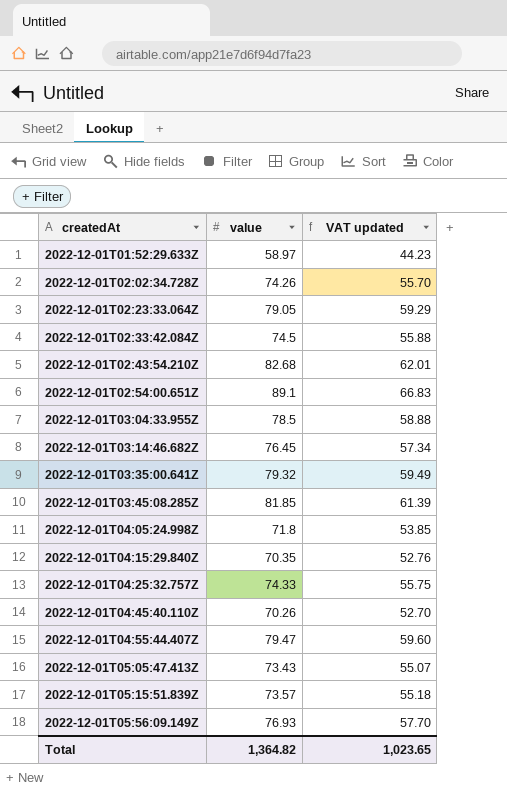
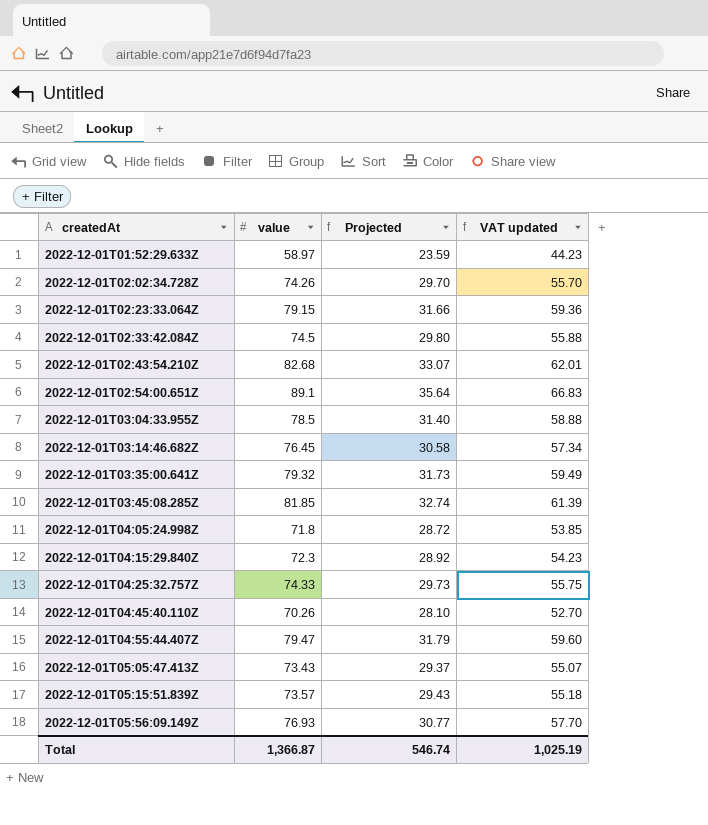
column Projected | formula: none -> [value] * 0.4
2022-12-01T02:23:33.064Z | value: 79.05 -> 79.15
2022-12-01T02:23:33.064Z | VAT updated: 59.29 -> 59.36
2022-12-01T04:15:29.840Z | value: 70.35 -> 72.3
2022-12-01T04:15:29.840Z | VAT updated: 52.76 -> 54.23
Total | value: 1,364.82 -> 1,366.87
Total | VAT updated: 1,023.65 -> 1,025.19

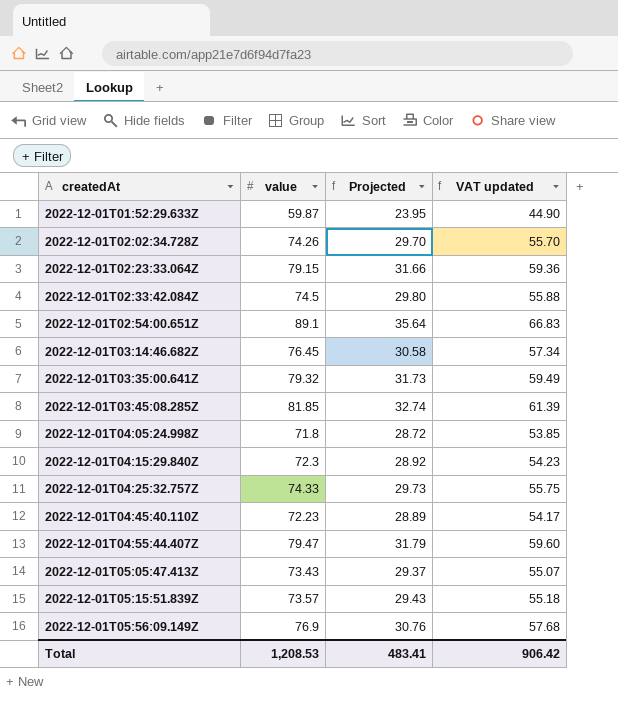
row 2022-12-01T02:43:54.210Z: 82.68 | 33.07 | 62.01 -> none
row 2022-12-01T03:04:33.955Z: 78.5 | 31.40 | 58.88 -> none
2022-12-01T01:52:29.633Z | value: 58.97 -> 59.87
2022-12-01T01:52:29.633Z | Projected: 23.59 -> 23.95
2022-12-01T01:52:29.633Z | VAT updated: 44.23 -> 44.90
2022-12-01T04:45:40.110Z | value: 70.26 -> 72.23
2022-12-01T04:45:40.110Z | Projected: 28.10 -> 28.89
2022-12-01T04:45:40.110Z | VAT updated: 52.70 -> 54.17
2022-12-01T05:56:09.149Z | value: 76.93 -> 76.9
2022-12-01T05:56:09.149Z | Projected: 30.77 -> 30.76
2022-12-01T05:56:09.149Z | VAT updated: 57.70 -> 57.68
Total | value: 1,366.87 -> 1,208.53
Total | Projected: 546.74 -> 483.41
Total | VAT updated: 1,025.19 -> 906.42

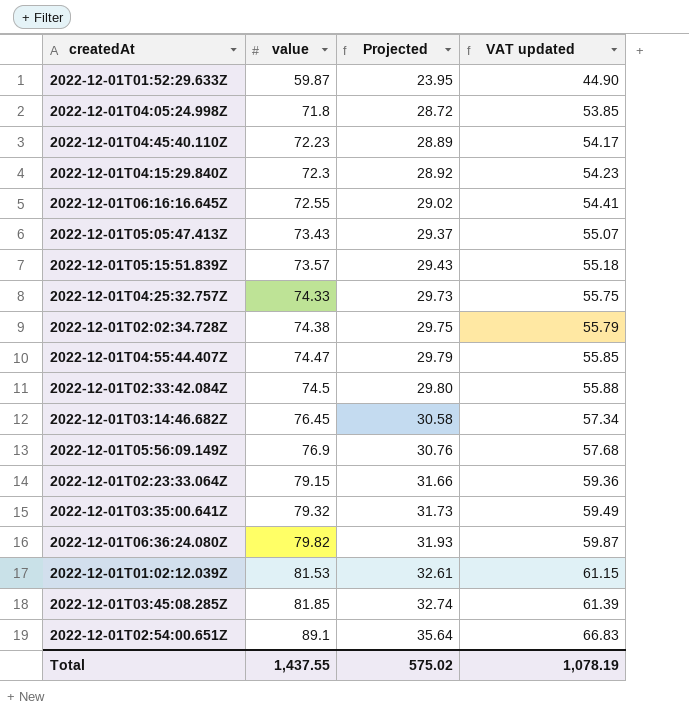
row order: createdAt ascending -> value ascending
row 2022-12-01T06:16:16.645Z: none -> 72.55 | 29.02 | 54.41
2022-12-01T02:02:34.728Z | value: 74.26 -> 74.38
2022-12-01T02:02:34.728Z | Projected: 29.70 -> 29.75
2022-12-01T02:02:34.728Z | VAT updated: 55.70 -> 55.79
2022-12-01T04:55:44.407Z | value: 79.47 -> 74.47
2022-12-01T04:55:44.407Z | Projected: 31.79 -> 29.79
2022-12-01T04:55:44.407Z | VAT updated: 59.60 -> 55.85
row 2022-12-01T06:36:24.080Z: none -> 79.82 | 31.93 | 59.87
row 2022-12-01T01:02:12.039Z: none -> 81.53 | 32.61 | 61.15
Total | value: 1,208.53 -> 1,437.55
Total | Projected: 483.41 -> 575.02
Total | VAT updated: 906.42 -> 1,078.19

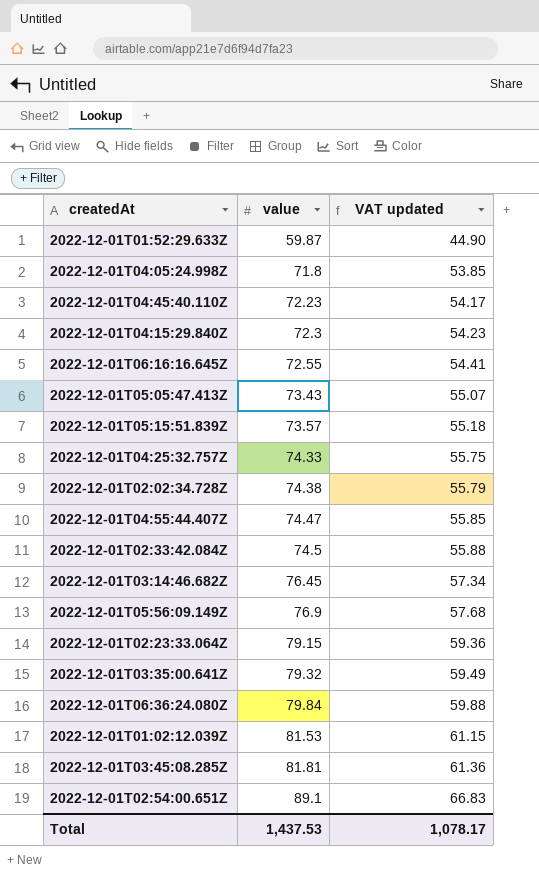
column Projected | formula: [value] * 0.4 -> none
2022-12-01T06:36:24.080Z | value: 79.82 -> 79.84
2022-12-01T06:36:24.080Z | VAT updated: 59.87 -> 59.88
2022-12-01T03:45:08.285Z | value: 81.85 -> 81.81
2022-12-01T03:45:08.285Z | VAT updated: 61.39 -> 61.36
Total | value: 1,437.55 -> 1,437.53
Total | VAT updated: 1,078.19 -> 1,078.17

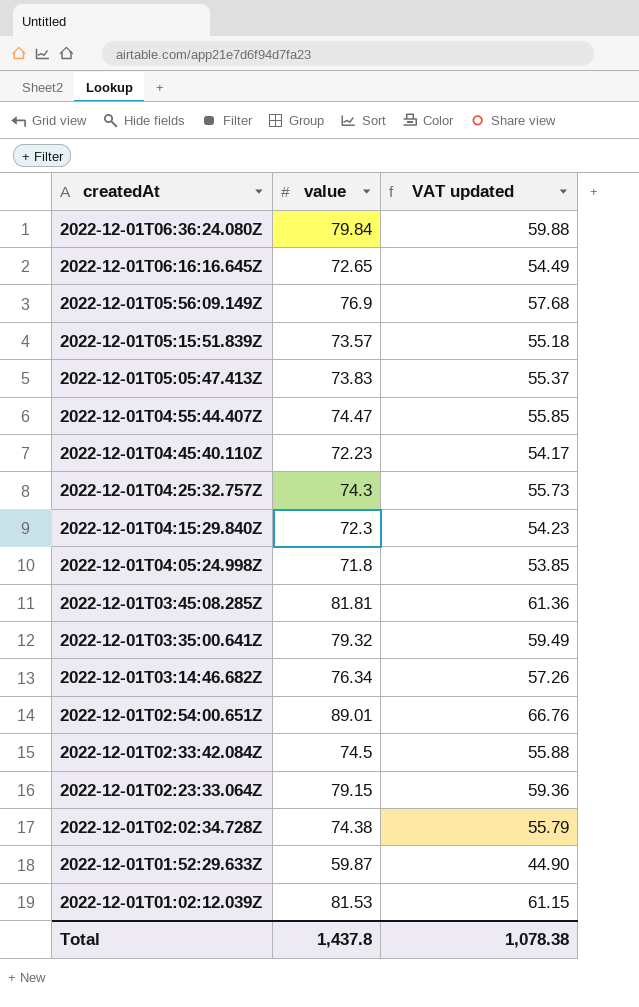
row order: value ascending -> createdAt descending
2022-12-01T06:16:16.645Z | value: 72.55 -> 72.65
2022-12-01T06:16:16.645Z | VAT updated: 54.41 -> 54.49
2022-12-01T05:05:47.413Z | value: 73.43 -> 73.83
2022-12-01T05:05:47.413Z | VAT updated: 55.07 -> 55.37
2022-12-01T04:25:32.757Z | value: 74.33 -> 74.3
2022-12-01T04:25:32.757Z | VAT updated: 55.75 -> 55.73
2022-12-01T03:14:46.682Z | value: 76.45 -> 76.34
2022-12-01T03:14:46.682Z | VAT updated: 57.34 -> 57.26
2022-12-01T02:54:00.651Z | value: 89.1 -> 89.01
2022-12-01T02:54:00.651Z | VAT updated: 66.83 -> 66.76
Total | value: 1,437.53 -> 1,437.8
Total | VAT updated: 1,078.17 -> 1,078.38

